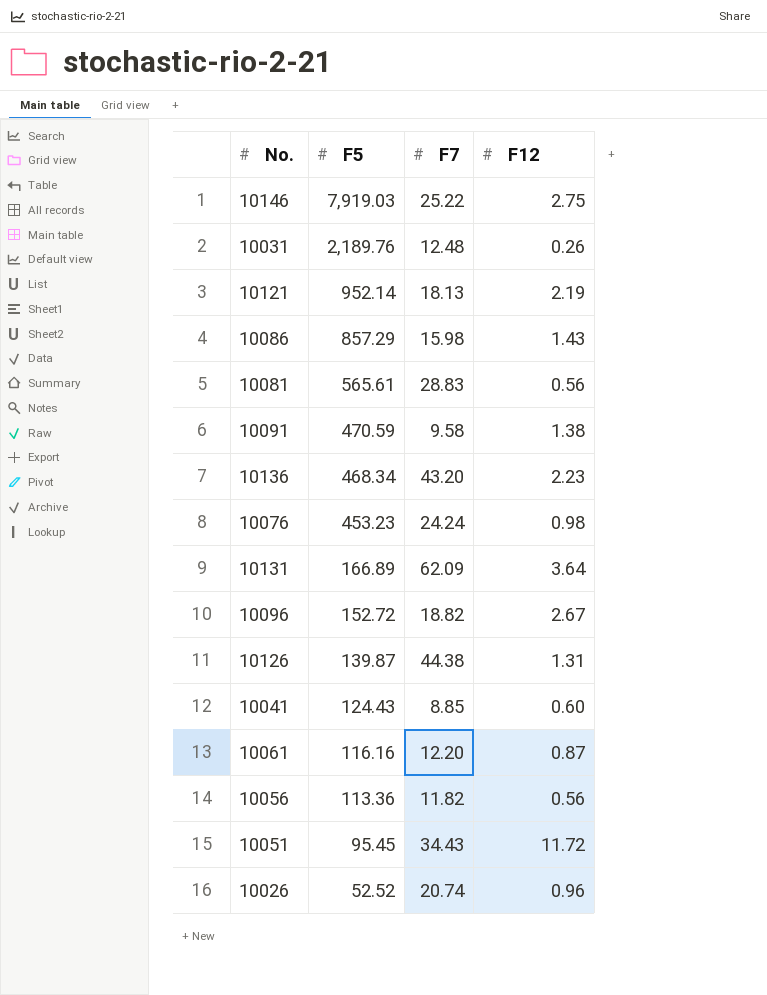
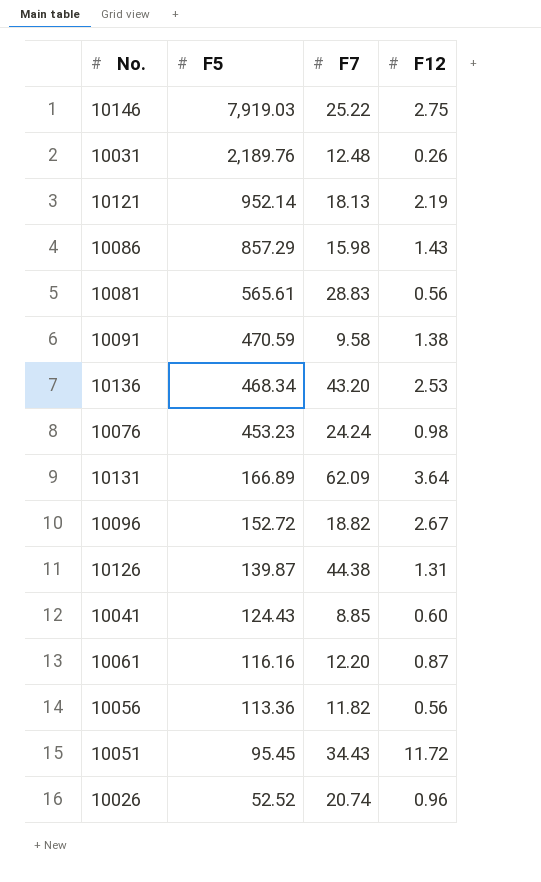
10136 | F12: 2.23 -> 2.53

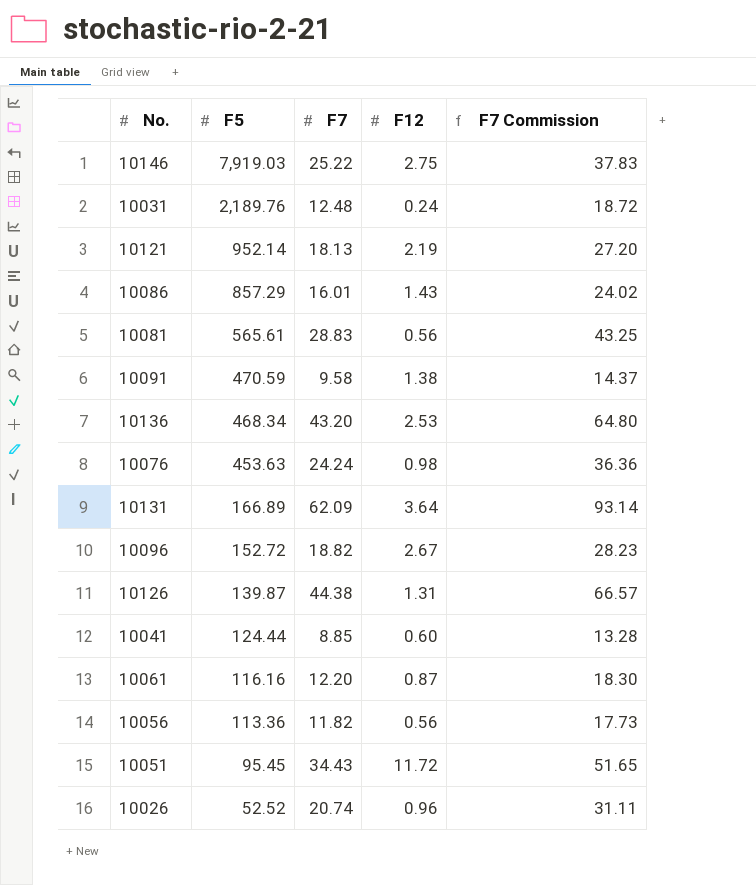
column F7 Commission | formula: none -> [F7] * 1.5
10031 | F12: 0.26 -> 0.24
10086 | F7: 15.98 -> 16.01
10076 | F5: 453.23 -> 453.63
10041 | F5: 124.43 -> 124.44

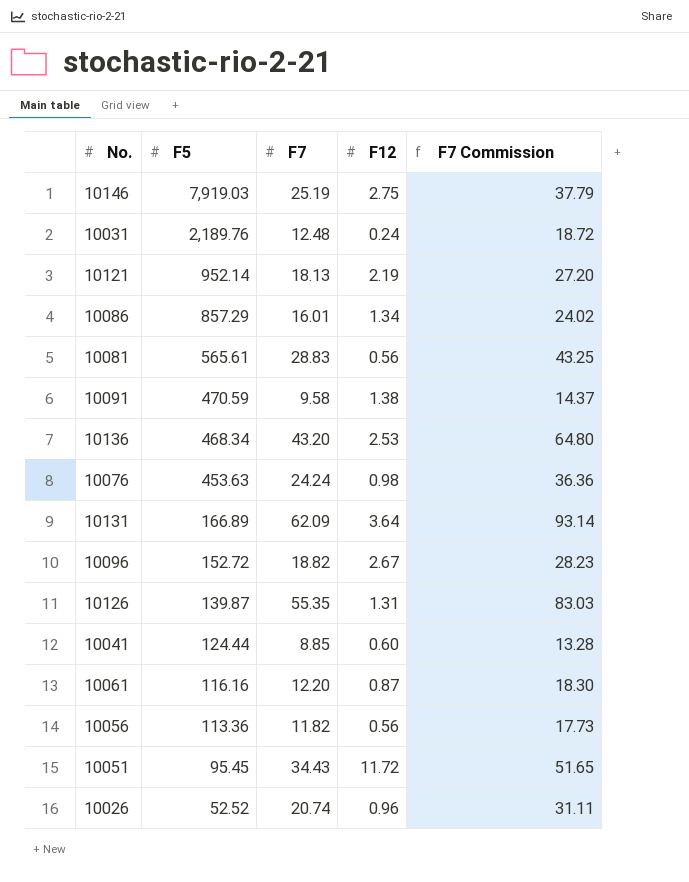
10146 | F7: 25.22 -> 25.19
10146 | F7 Commission: 37.83 -> 37.79
10086 | F12: 1.43 -> 1.34
10126 | F7: 44.38 -> 55.35
10126 | F7 Commission: 66.57 -> 83.03

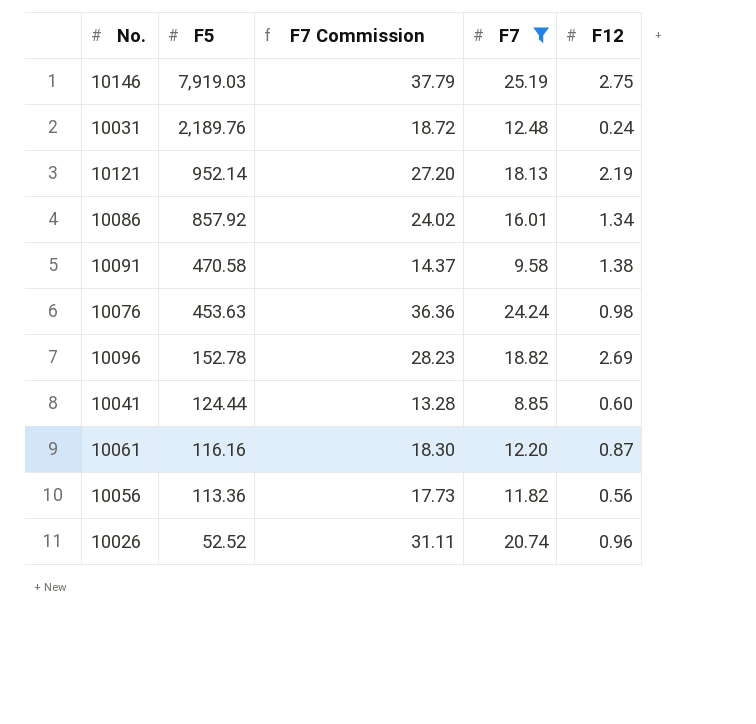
filter: none -> F7 <= 25.19
column F7 Commission | position: 5 -> 3
10086 | F5: 857.29 -> 857.92
10091 | F5: 470.59 -> 470.58
10096 | F5: 152.72 -> 152.78
10096 | F12: 2.67 -> 2.69

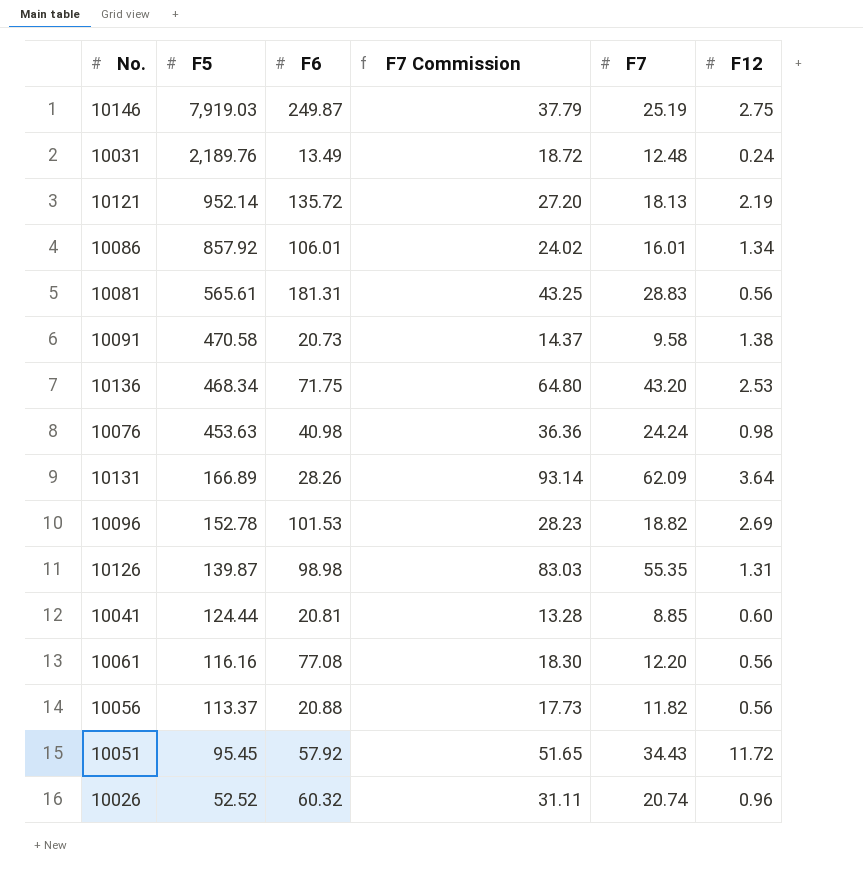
filter: F7 <= 25.19 -> none
column F6 | position: none -> 3
10061 | F12: 0.87 -> 0.56
10056 | F5: 113.36 -> 113.37

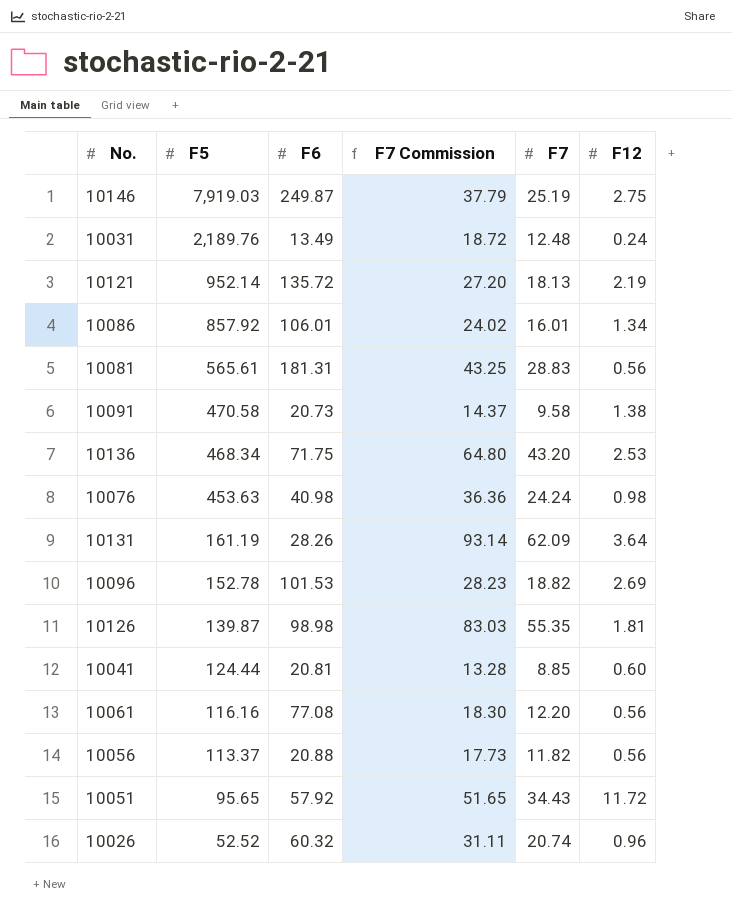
10131 | F5: 166.89 -> 161.19
10126 | F12: 1.31 -> 1.81
10051 | F5: 95.45 -> 95.65

